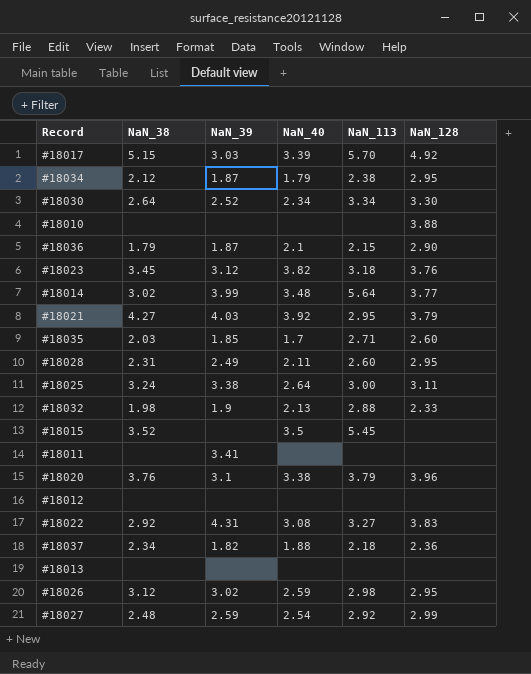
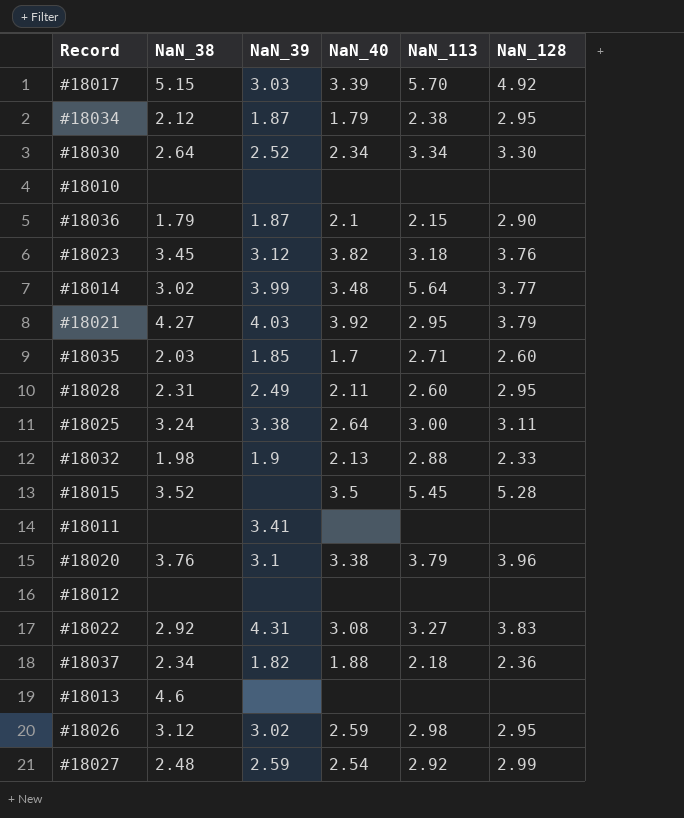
#18010 | NaN_128: 3.88 -> none
#18015 | NaN_128: none -> 5.28
#18013 | NaN_38: none -> 4.6

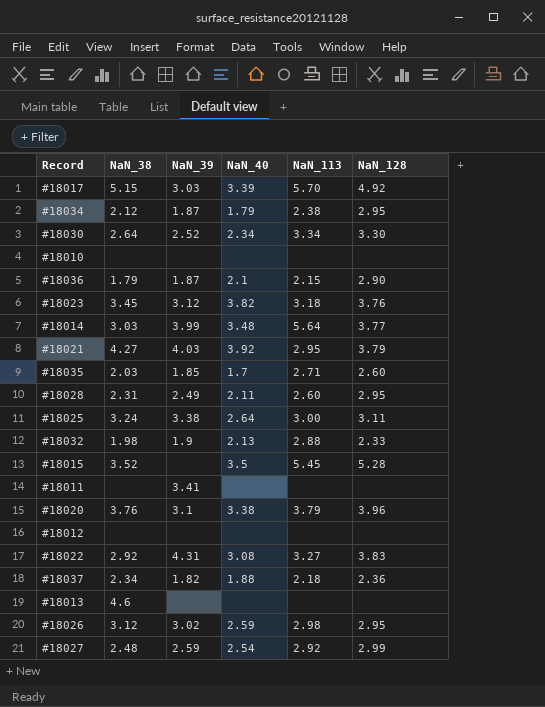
#18014 | NaN_38: 3.02 -> 3.03

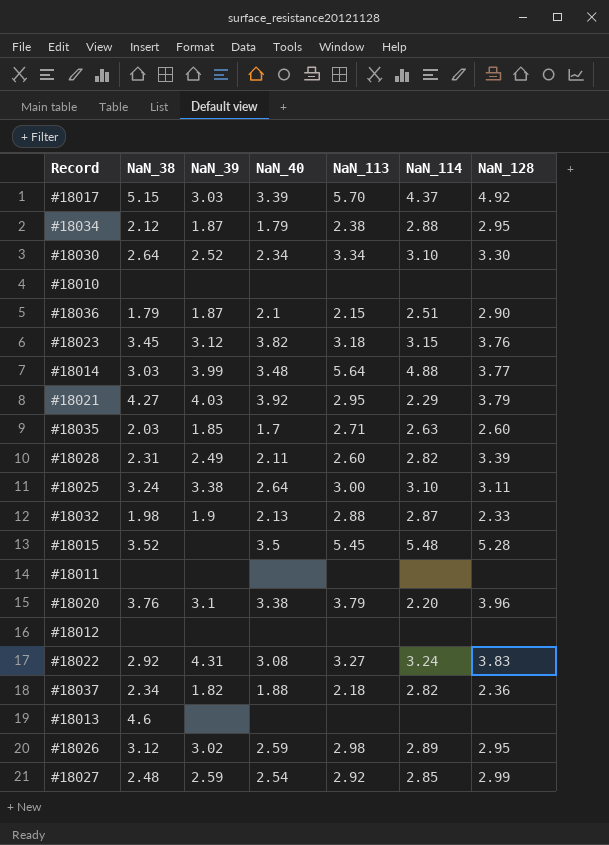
column NaN_114 | position: none -> 6
#18028 | NaN_128: 2.95 -> 3.39
#18011 | NaN_39: 3.41 -> none

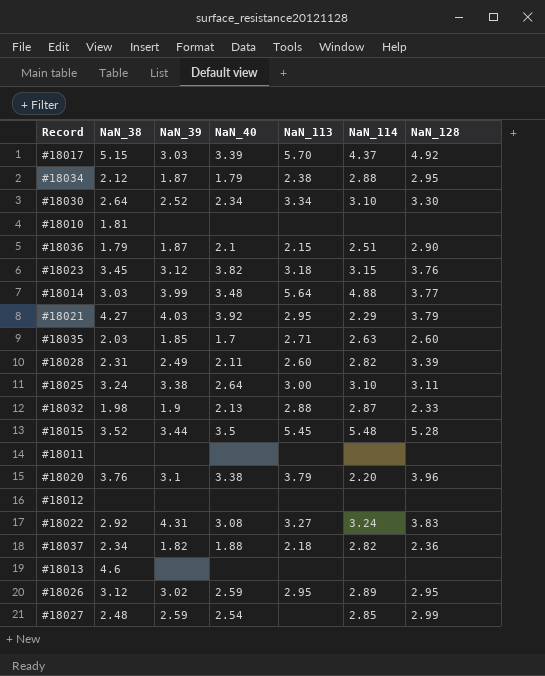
#18010 | NaN_38: none -> 1.81
#18015 | NaN_39: none -> 3.44
#18026 | NaN_113: 2.98 -> 2.95
#18027 | NaN_113: 2.92 -> none

